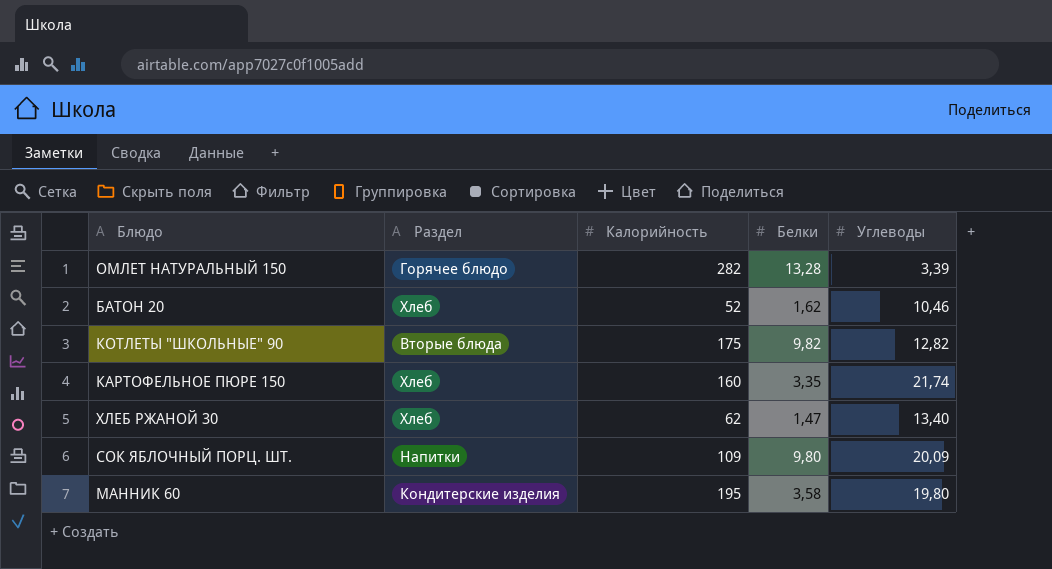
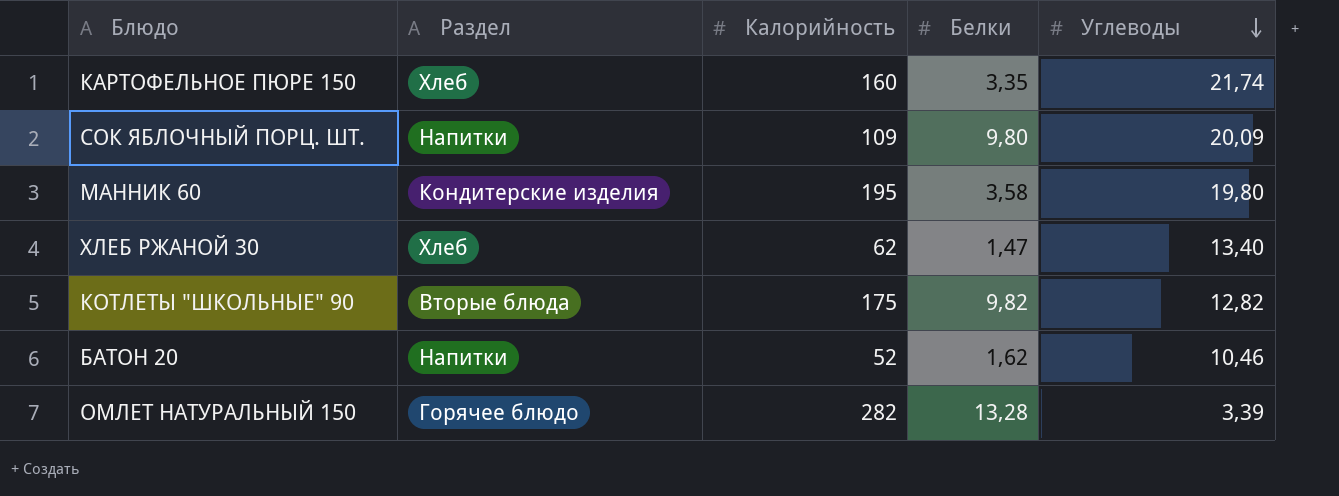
row order: none -> Углеводы descending
БАТОН 20 | Раздел: Хлеб -> Напитки

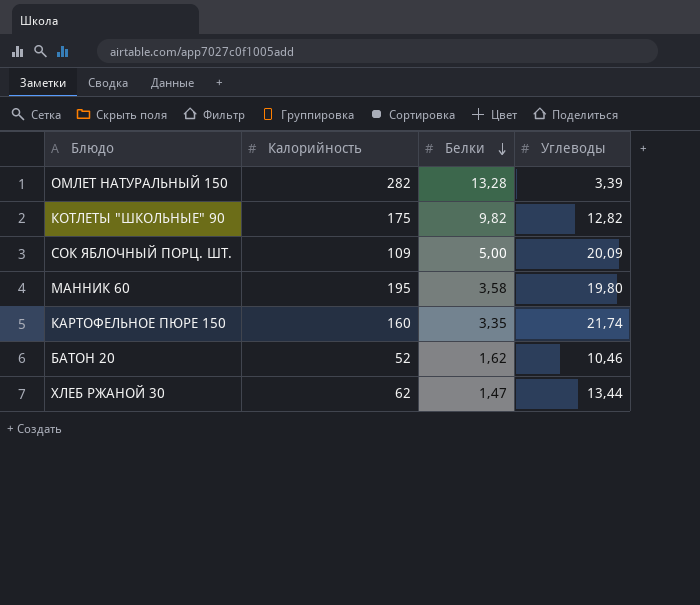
row order: Углеводы descending -> Белки descending
column Раздел | position: 2 -> none
СОК ЯБЛОЧНЫЙ ПОРЦ. ШТ. | Белки: 9,80 -> 5,00
ХЛЕБ РЖАНОЙ 30 | Углеводы: 13,40 -> 13,44

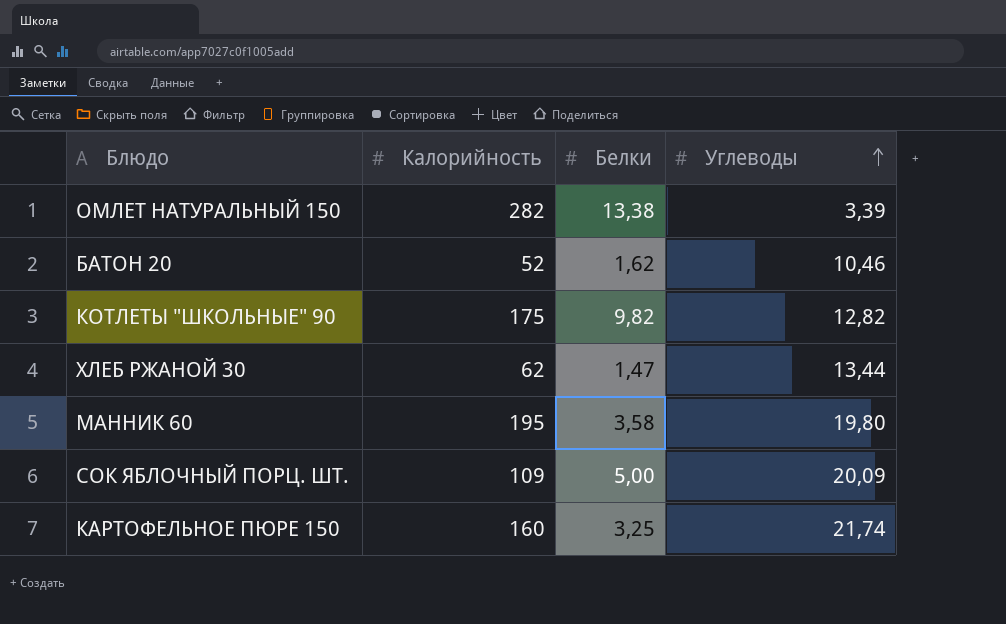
row order: Белки descending -> Углеводы ascending
ОМЛЕТ НАТУРАЛЬНЫЙ 150 | Белки: 13,28 -> 13,38
КАРТОФЕЛЬНОЕ ПЮРЕ 150 | Белки: 3,35 -> 3,25

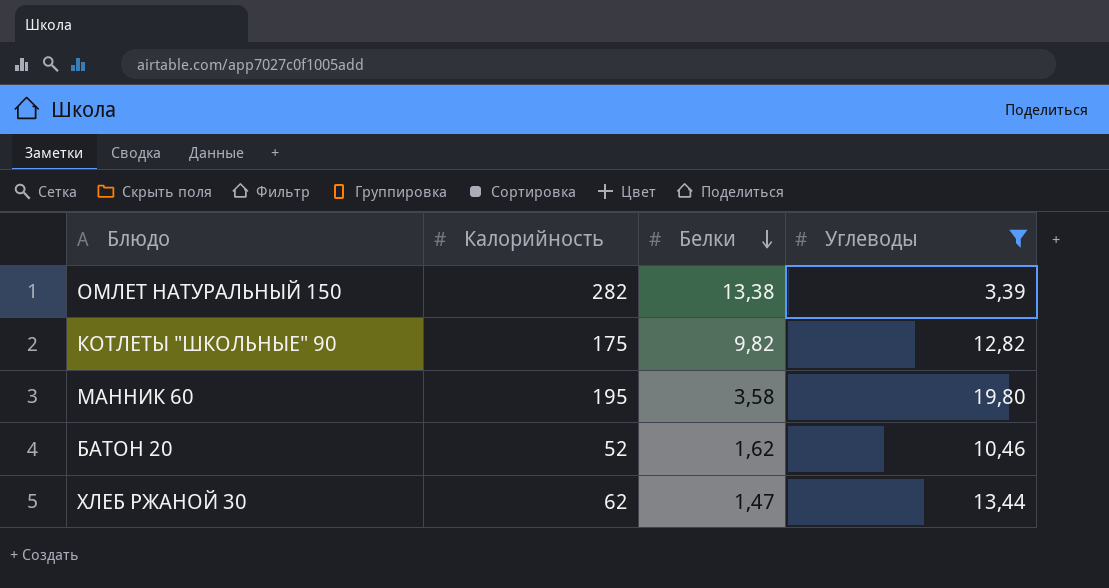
filter: none -> Углеводы <= 19,80
row order: Углеводы ascending -> Белки descending

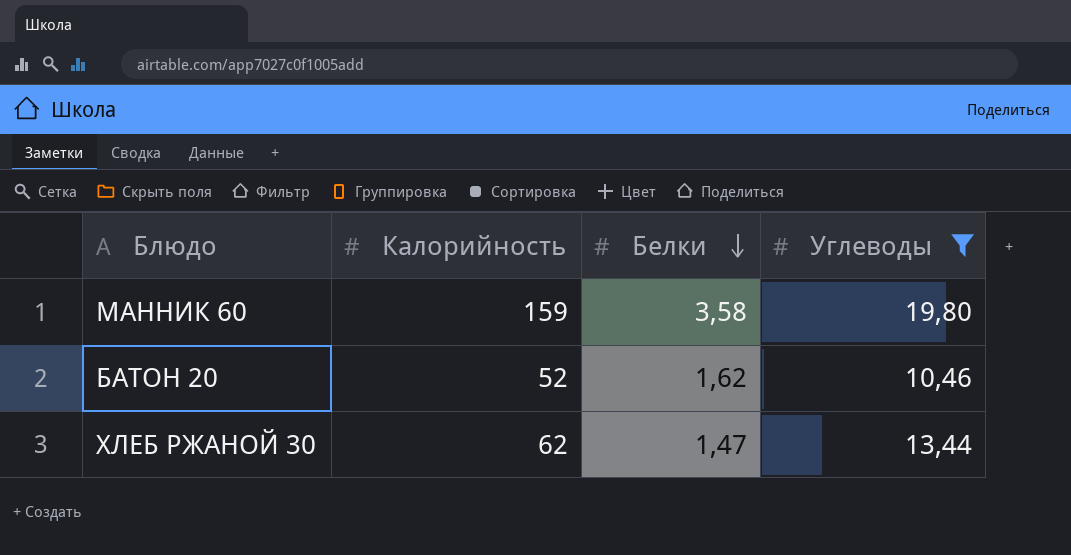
row ОМЛЕТ НАТУРАЛЬНЫЙ 150: 282 | 13,38 | 3,39 -> none
row КОТЛЕТЫ "ШКОЛЬНЫЕ" 90: 175 | 9,82 | 12,82 -> none
МАННИК 60 | Калорийность: 195 -> 159

